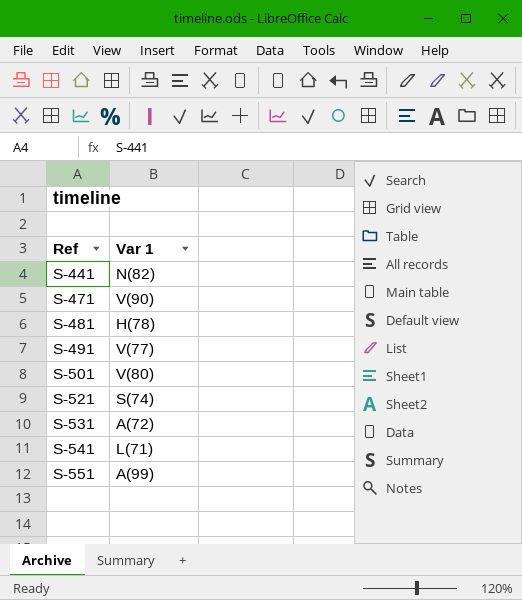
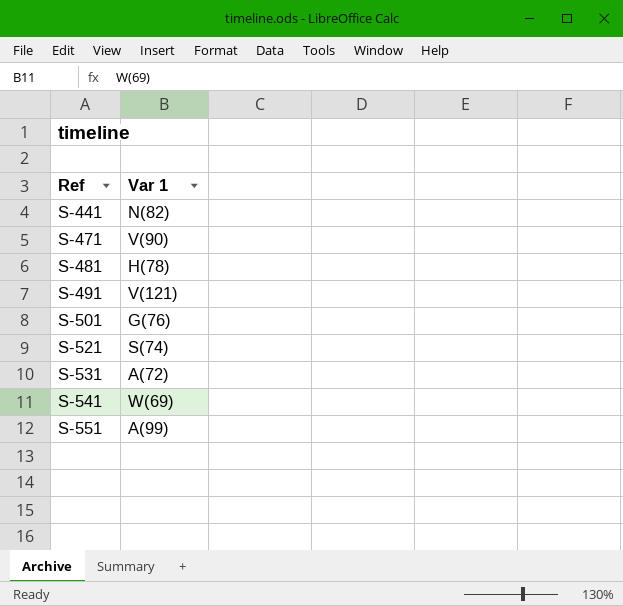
S-491 | Var 1: V(77) -> V(121)
S-501 | Var 1: V(80) -> G(76)
S-541 | Var 1: L(71) -> W(69)

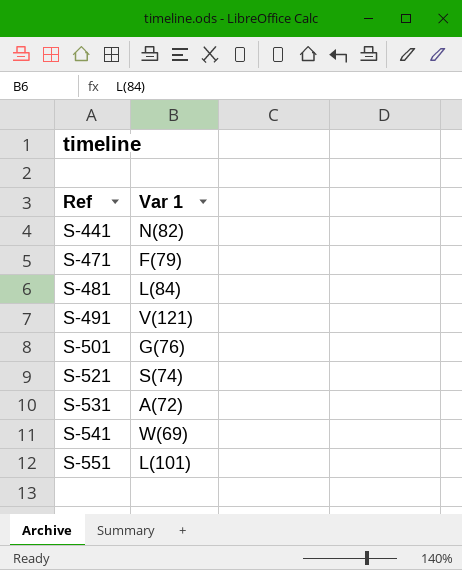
S-471 | Var 1: V(90) -> F(79)
S-481 | Var 1: H(78) -> L(84)
S-551 | Var 1: A(99) -> L(101)

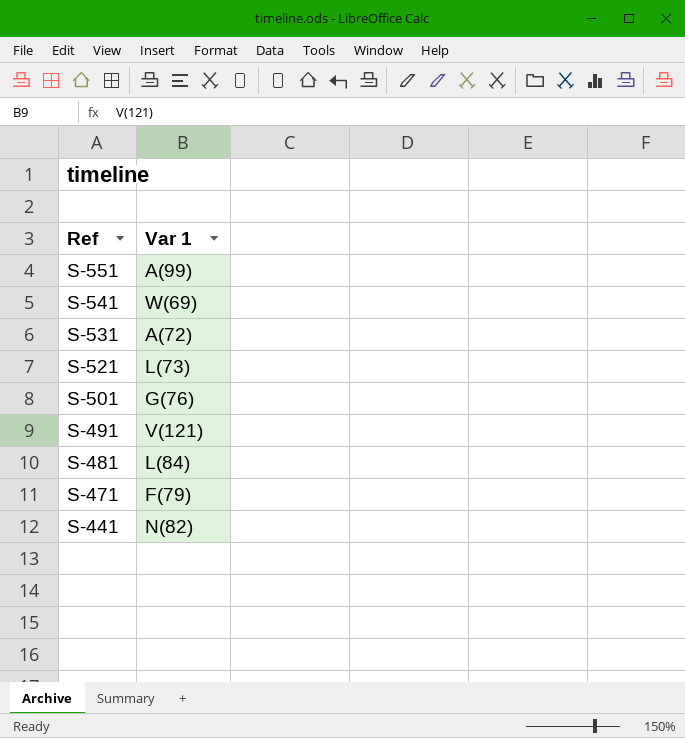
row order: Ref ascending -> Ref descending
S-551 | Var 1: L(101) -> A(99)
S-521 | Var 1: S(74) -> L(73)

